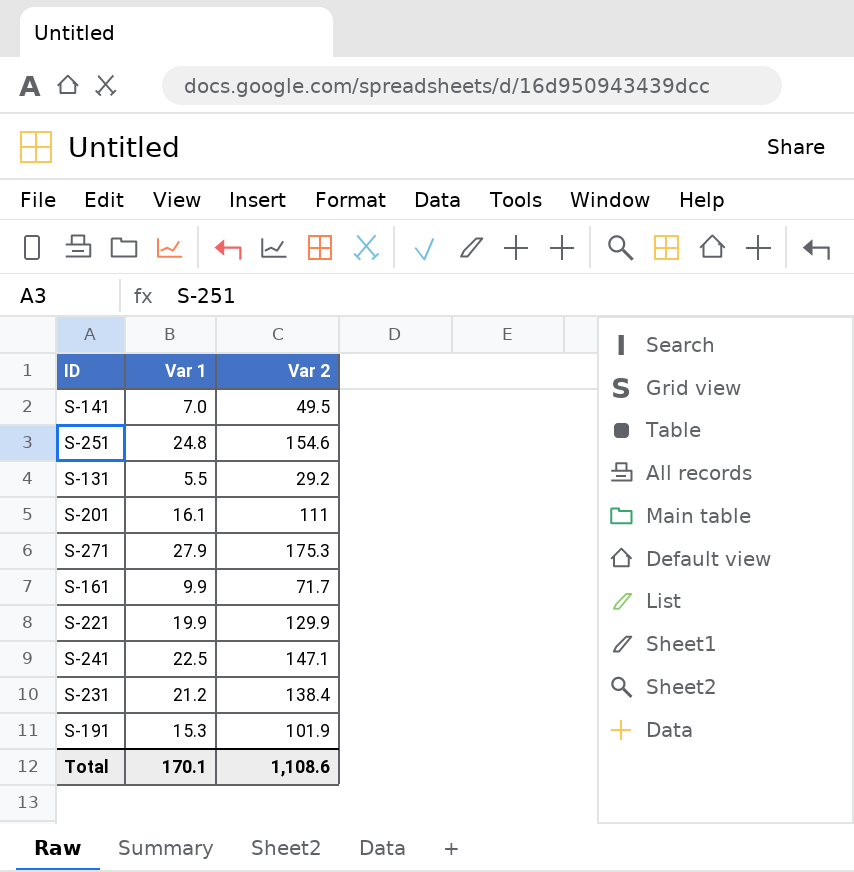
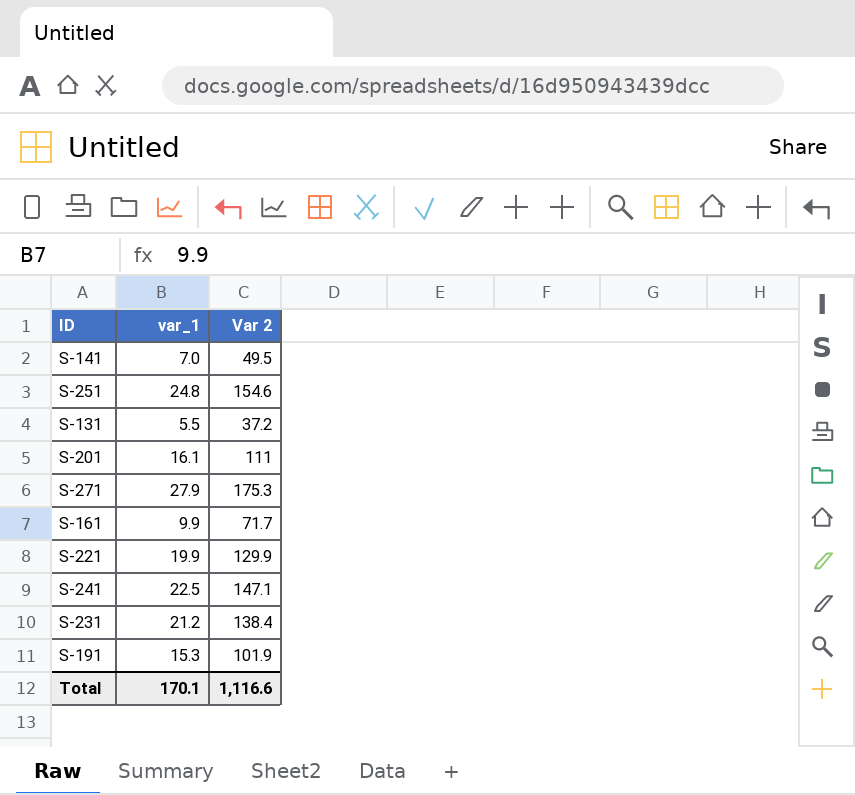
column name: Var 1 -> var_1
S-131 | Var 2: 29.2 -> 37.2
Total | Var 2: 1,108.6 -> 1,116.6

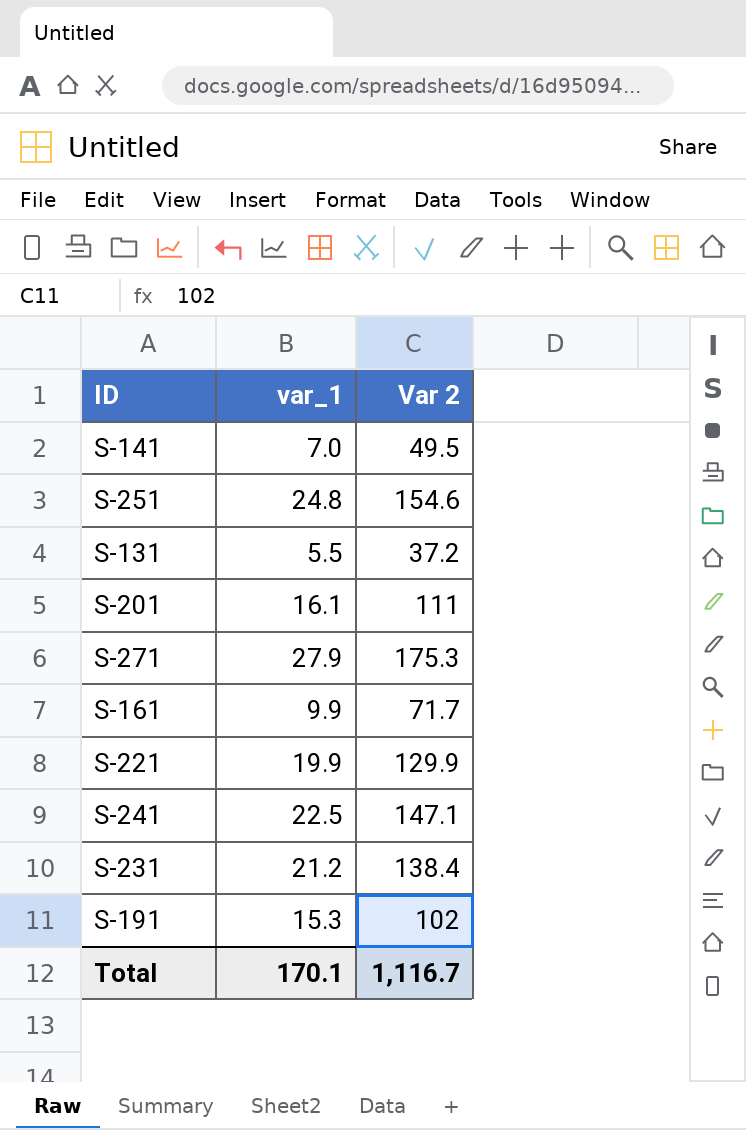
S-191 | Var 2: 101.9 -> 102
Total | Var 2: 1,116.6 -> 1,116.7

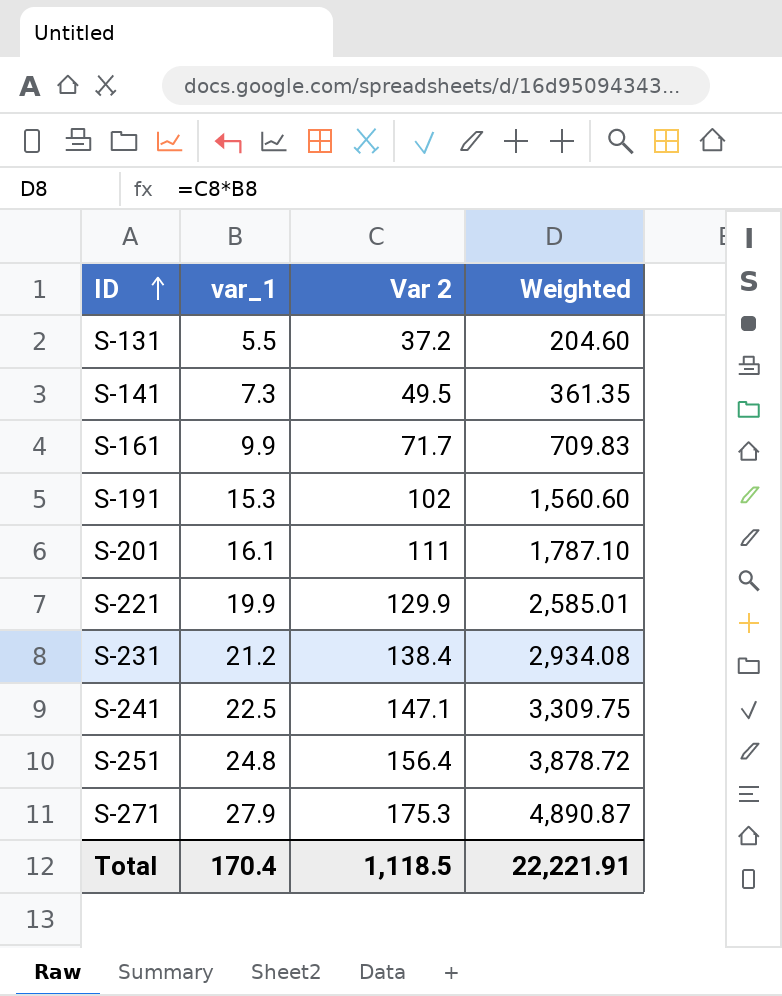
row order: none -> ID ascending
column Weighted | formula: none -> [var_1] * [Var 2]
S-141 | var_1: 7.0 -> 7.3
S-251 | Var 2: 154.6 -> 156.4
Total | var_1: 170.1 -> 170.4
Total | Var 2: 1,116.7 -> 1,118.5

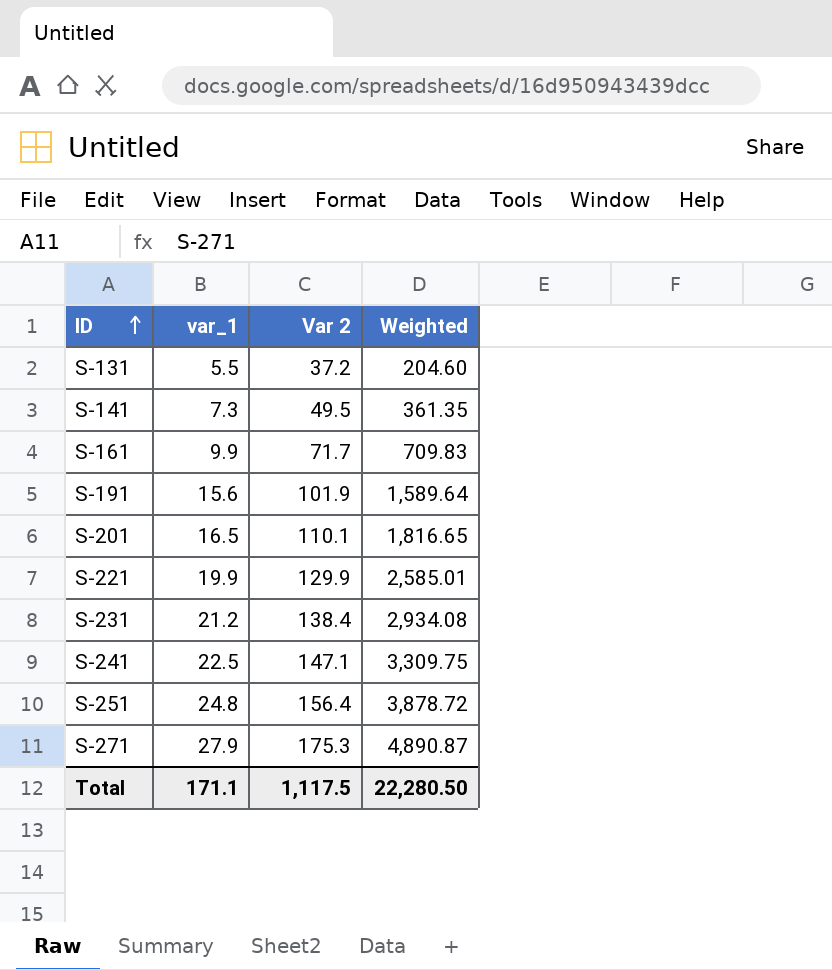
S-191 | var_1: 15.3 -> 15.6
S-191 | Var 2: 102 -> 101.9
S-191 | Weighted: 1,560.60 -> 1,589.64
S-201 | var_1: 16.1 -> 16.5
S-201 | Var 2: 111 -> 110.1
S-201 | Weighted: 1,787.10 -> 1,816.65
Total | var_1: 170.4 -> 171.1
Total | Var 2: 1,118.5 -> 1,117.5
Total | Weighted: 22,221.91 -> 22,280.50

